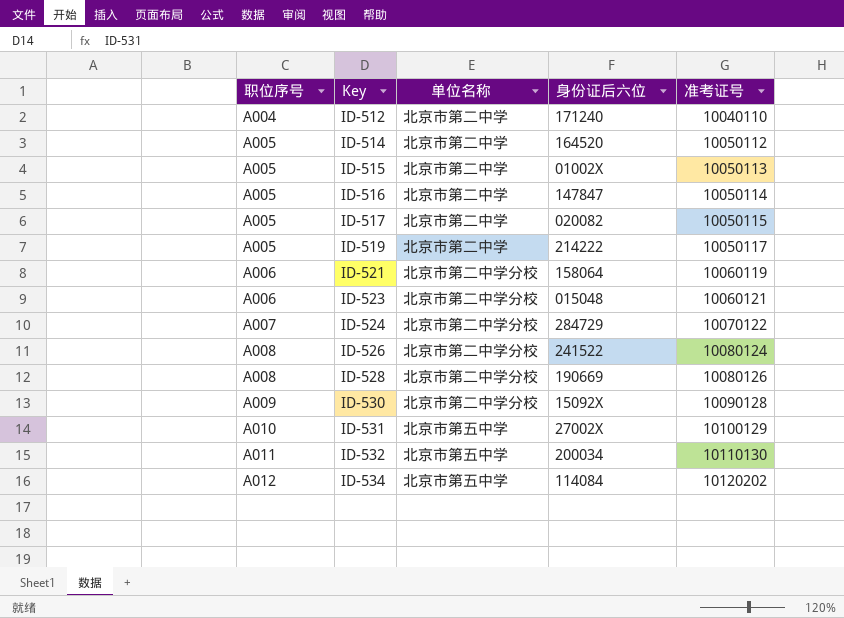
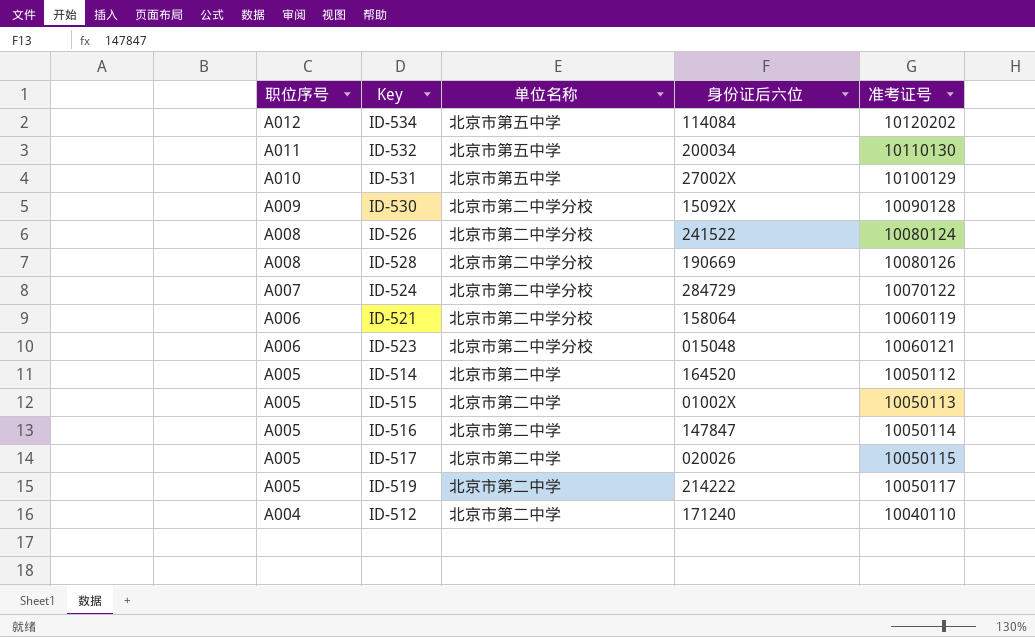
row order: 职位序号 ascending -> 职位序号 descending
ID-517 | 身份证后六位: 020082 -> 020026

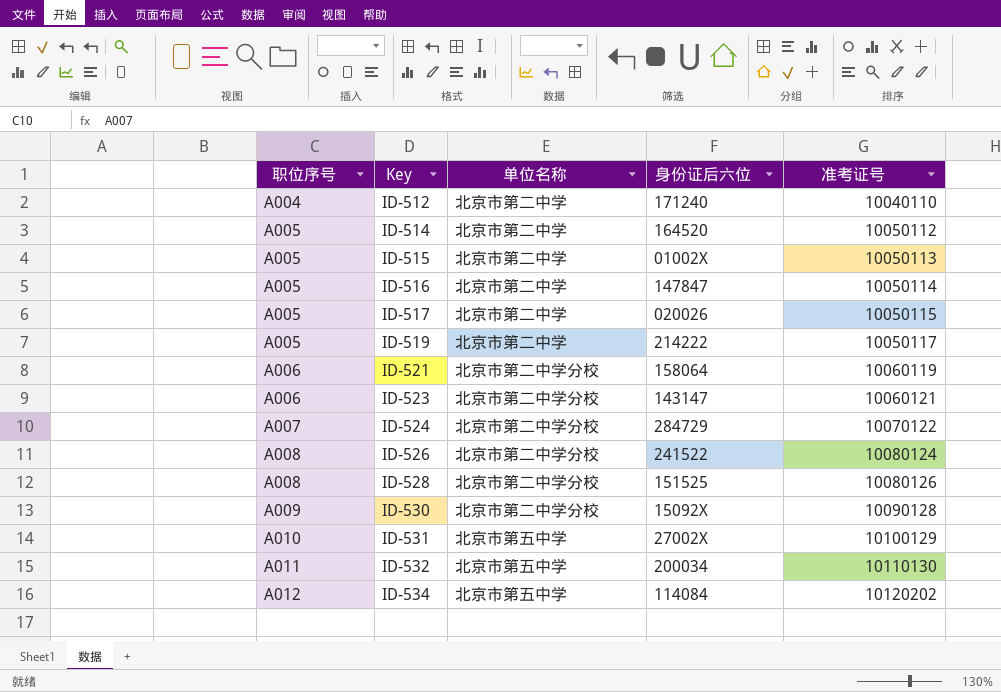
row order: 职位序号 descending -> 职位序号 ascending
ID-523 | 身份证后六位: 015048 -> 143147
ID-528 | 身份证后六位: 190669 -> 151525

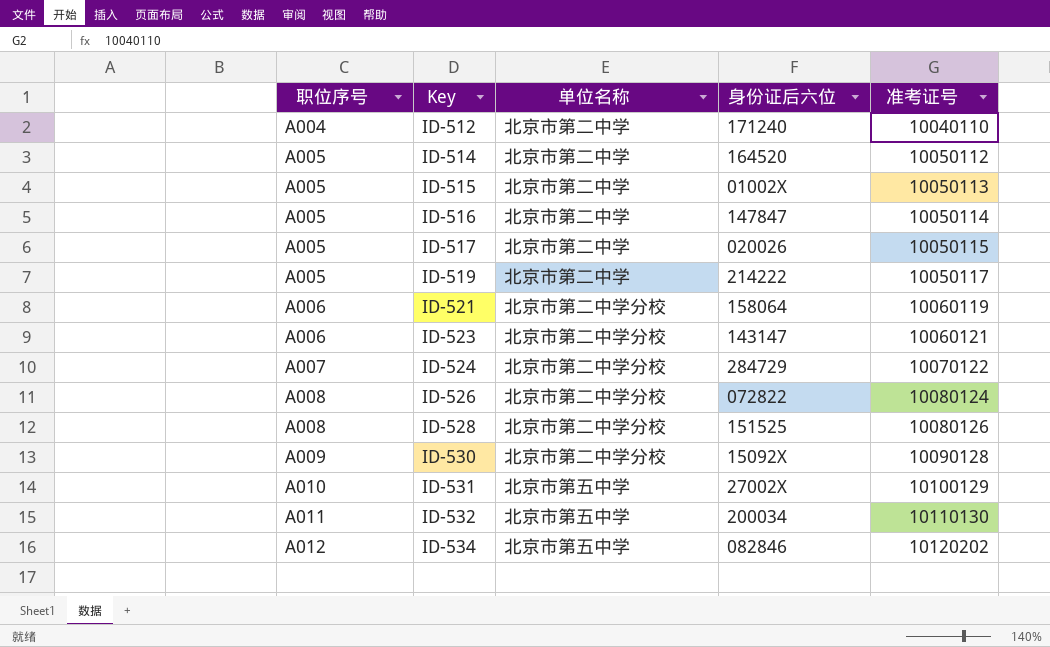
ID-526 | 身份证后六位: 241522 -> 072822
ID-534 | 身份证后六位: 114084 -> 082846

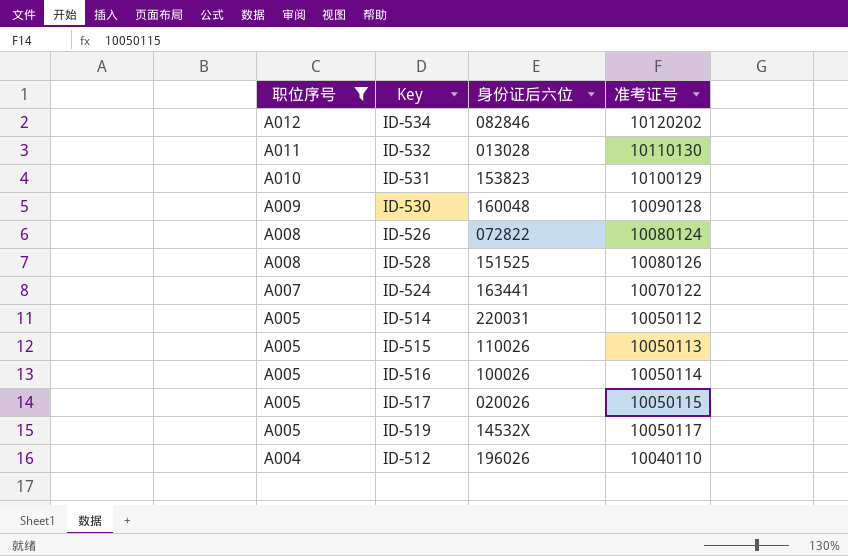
filter: none -> 职位序号 != A006
row order: 职位序号 ascending -> 职位序号 descending
column 单位名称 | position: 3 -> none
ID-532 | 身份证后六位: 200034 -> 013028
ID-531 | 身份证后六位: 27002X -> 153823
ID-530 | 身份证后六位: 15092X -> 160048
ID-524 | 身份证后六位: 284729 -> 163441
ID-514 | 身份证后六位: 164520 -> 220031
ID-515 | 身份证后六位: 01002X -> 110026
ID-516 | 身份证后六位: 147847 -> 100026
ID-519 | 身份证后六位: 214222 -> 14532X
ID-512 | 身份证后六位: 171240 -> 196026

